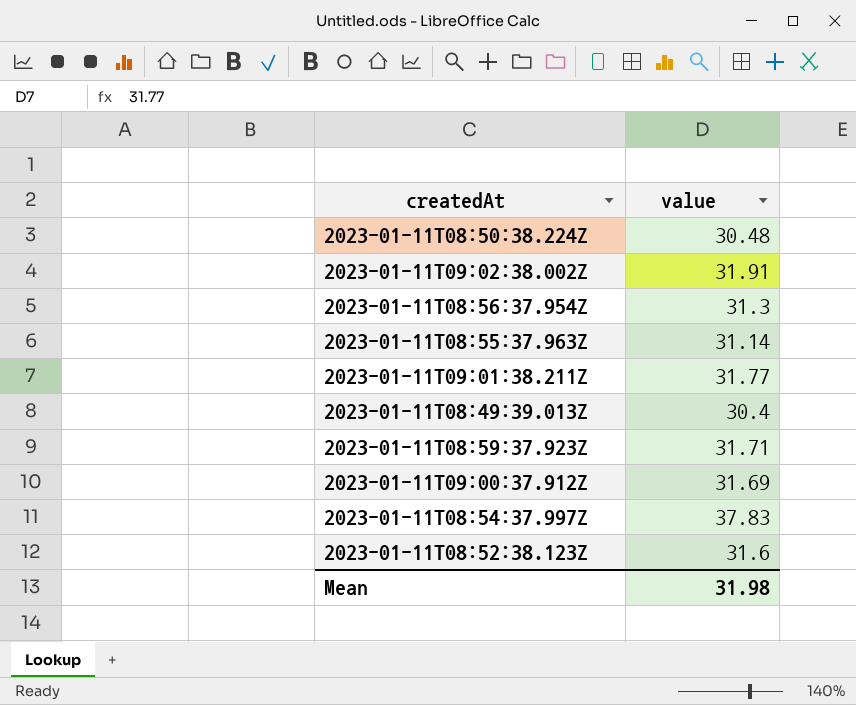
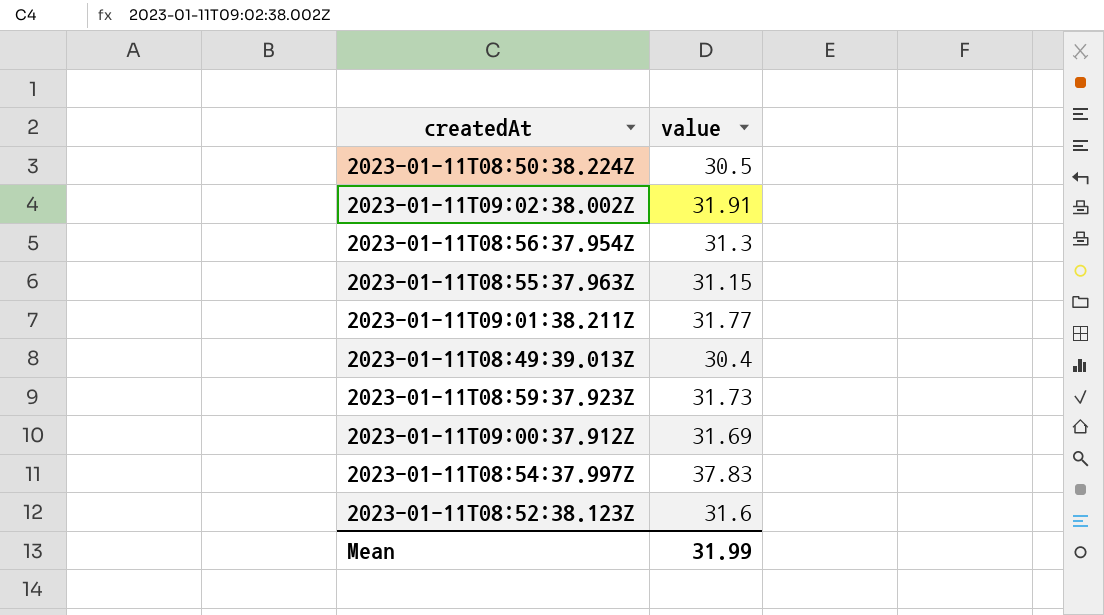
2023-01-11T08:50:38.224Z | value: 30.48 -> 30.5
2023-01-11T08:55:37.963Z | value: 31.14 -> 31.15
2023-01-11T08:59:37.923Z | value: 31.71 -> 31.73
Mean | value: 31.98 -> 31.99

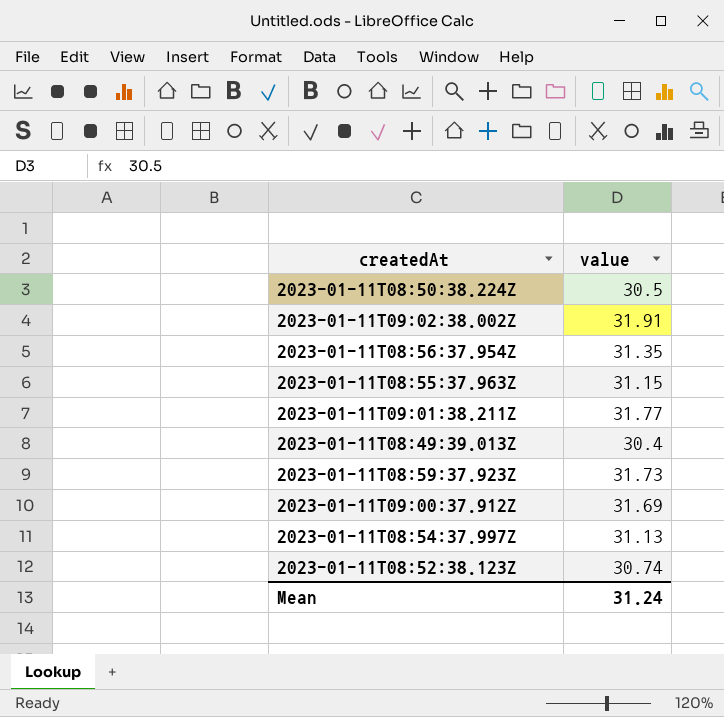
2023-01-11T08:56:37.954Z | value: 31.3 -> 31.35
2023-01-11T08:54:37.997Z | value: 37.83 -> 31.13
2023-01-11T08:52:38.123Z | value: 31.6 -> 30.74
Mean | value: 31.99 -> 31.24

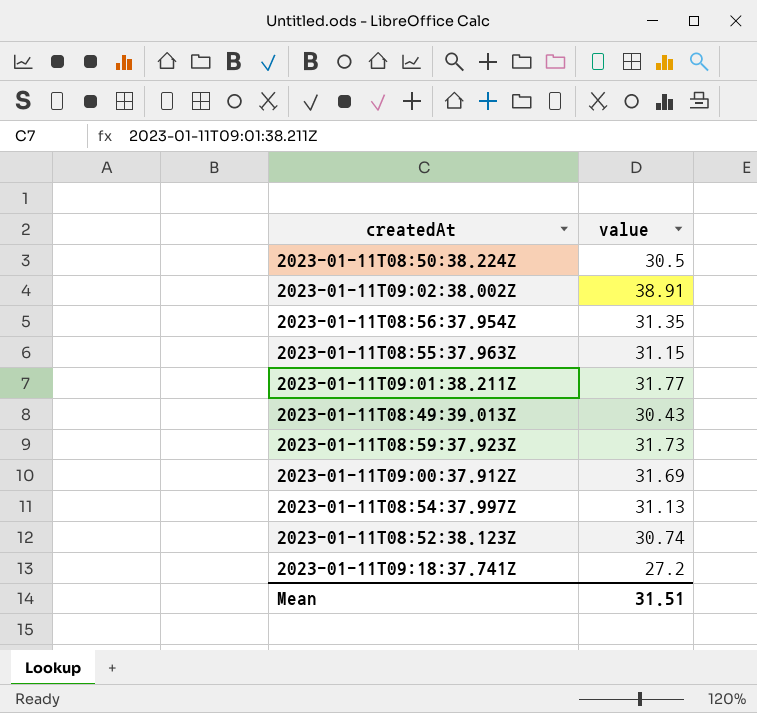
2023-01-11T09:02:38.002Z | value: 31.91 -> 38.91
2023-01-11T08:49:39.013Z | value: 30.4 -> 30.43
row 2023-01-11T09:18:37.741Z: none -> 27.2
Mean | value: 31.24 -> 31.51

